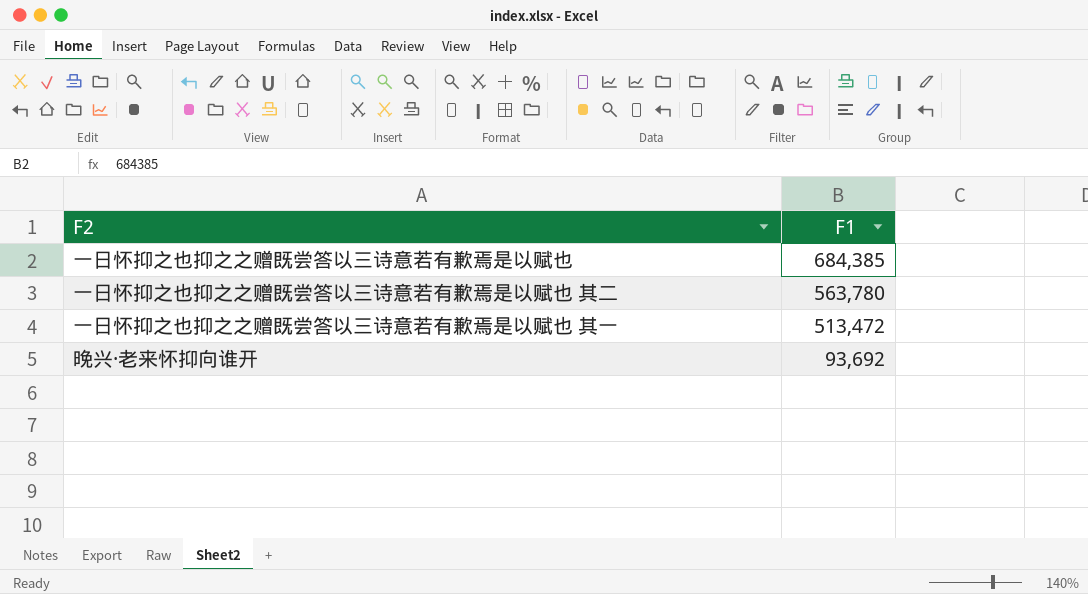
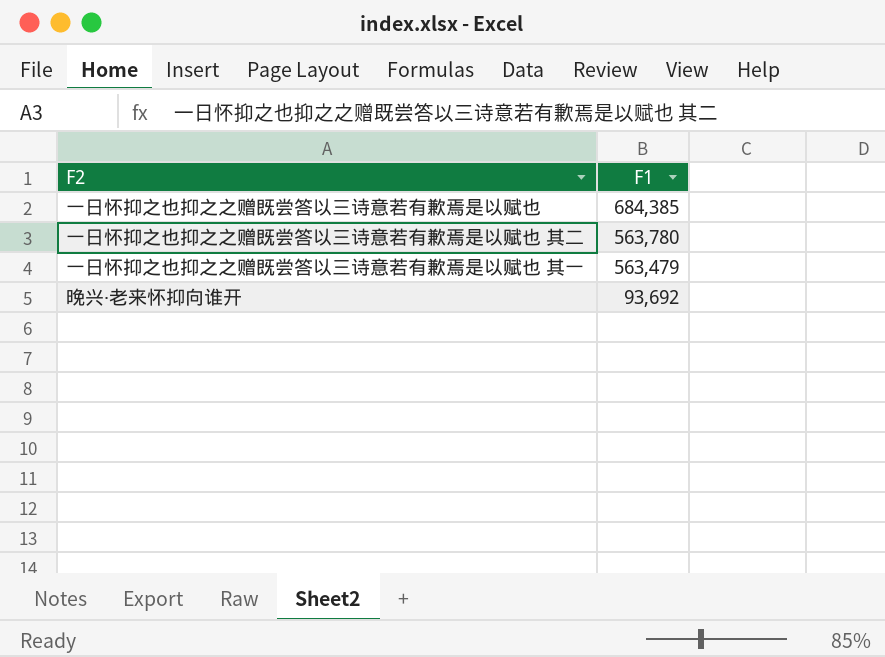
一日怀抑之也抑之之赠既尝答以三诗意若有歉焉是以赋也 其一 | F1: 513,472 -> 563,479

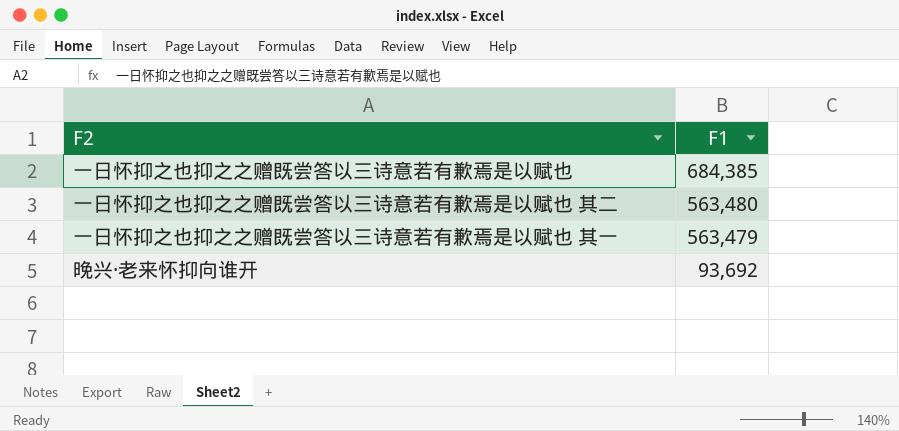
一日怀抑之也抑之之赠既尝答以三诗意若有歉焉是以赋也 其二 | F1: 563,780 -> 563,480

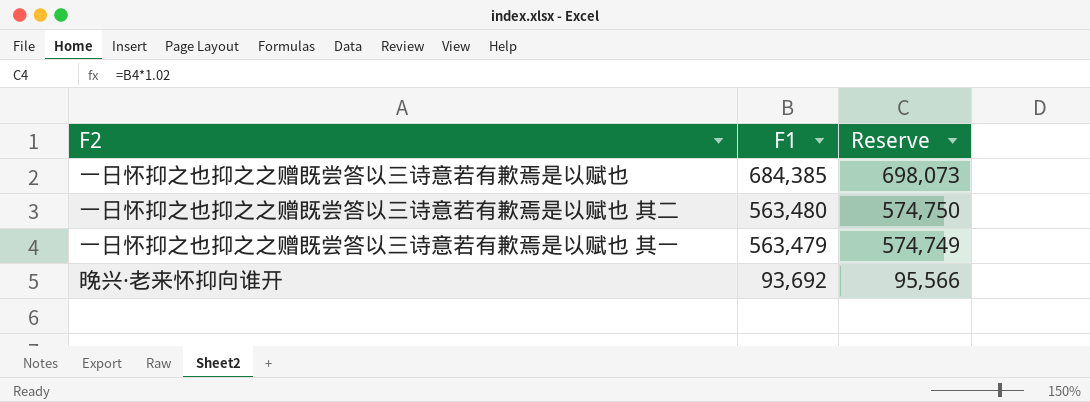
column Reserve | formula: none -> [F1] * 1.02

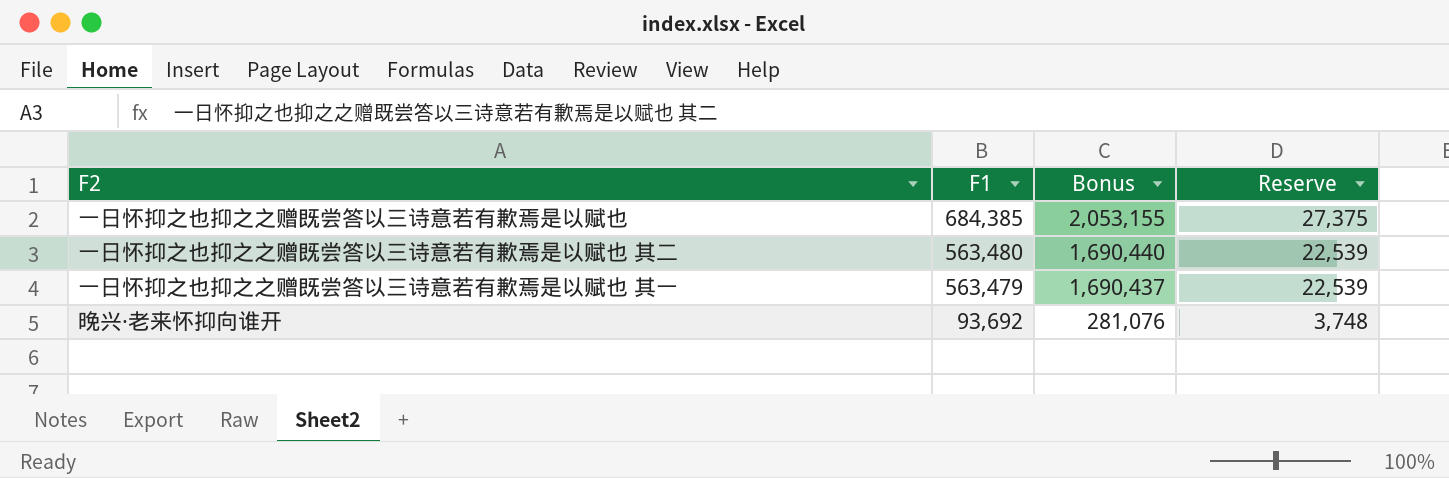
column Bonus | formula: none -> [F1] * 3
column Reserve | formula: [F1] * 1.02 -> [F1] * 0.04

